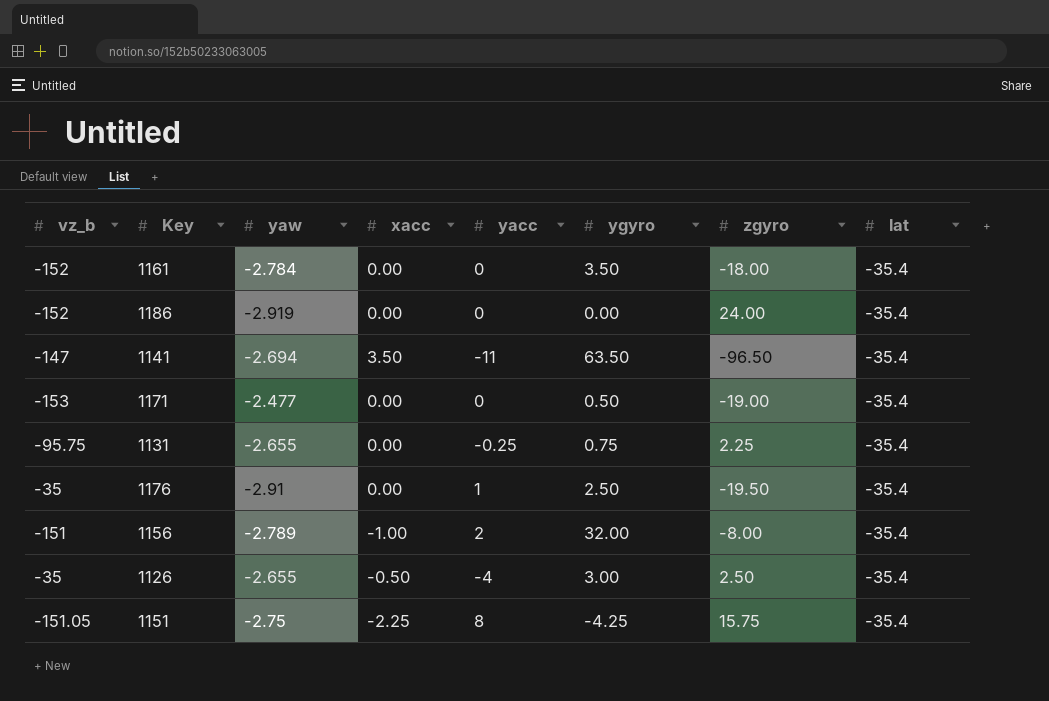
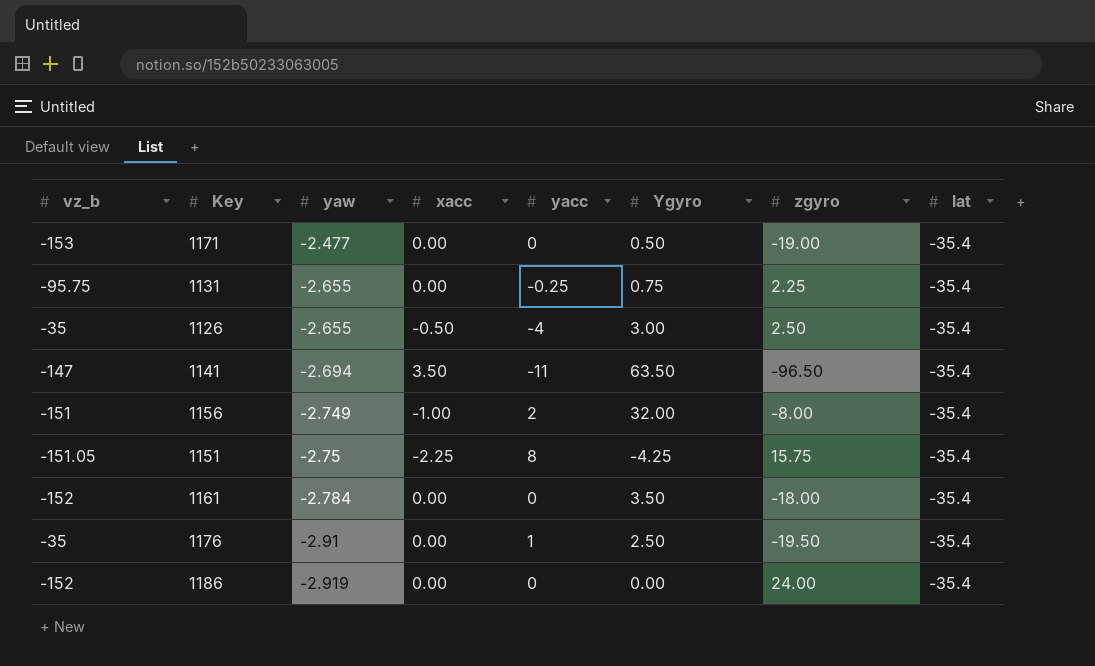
row order: none -> yaw descending
column name: ygyro -> Ygyro
1156 | yaw: -2.789 -> -2.749

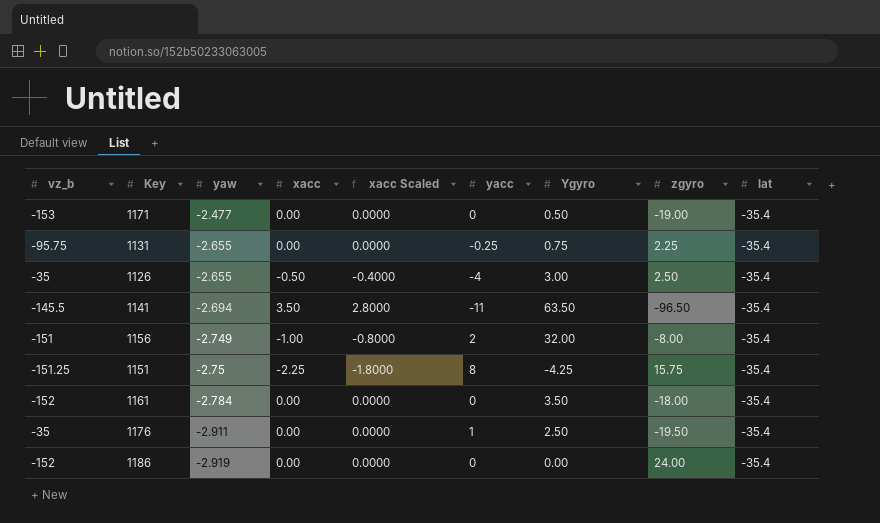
column xacc Scaled | formula: none -> [xacc] * 0.8
1141 | vz_b: -147 -> -145.5
1151 | vz_b: -151.05 -> -151.25
1176 | yaw: -2.91 -> -2.911

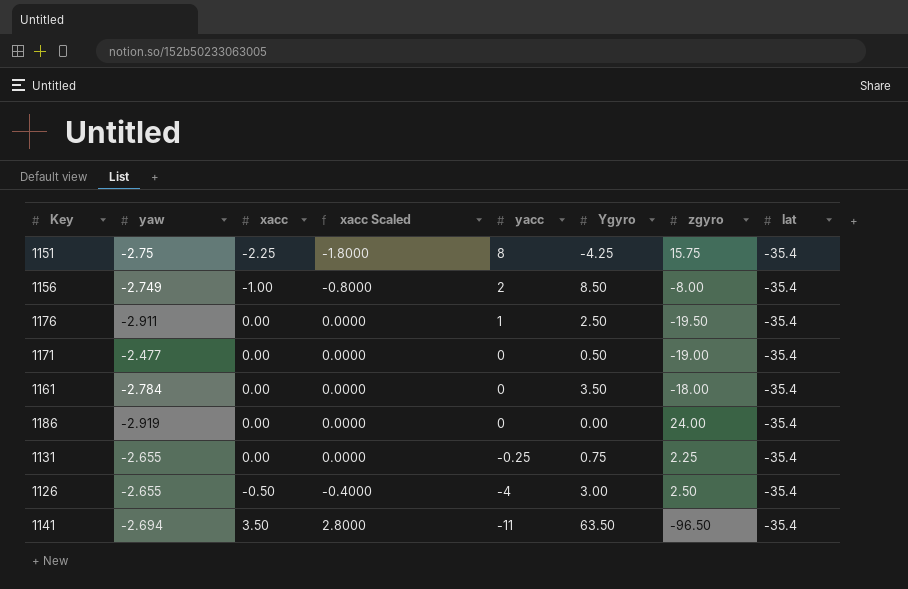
row order: yaw descending -> yacc descending
column vz_b | position: 1 -> none
1156 | Ygyro: 32.00 -> 8.50

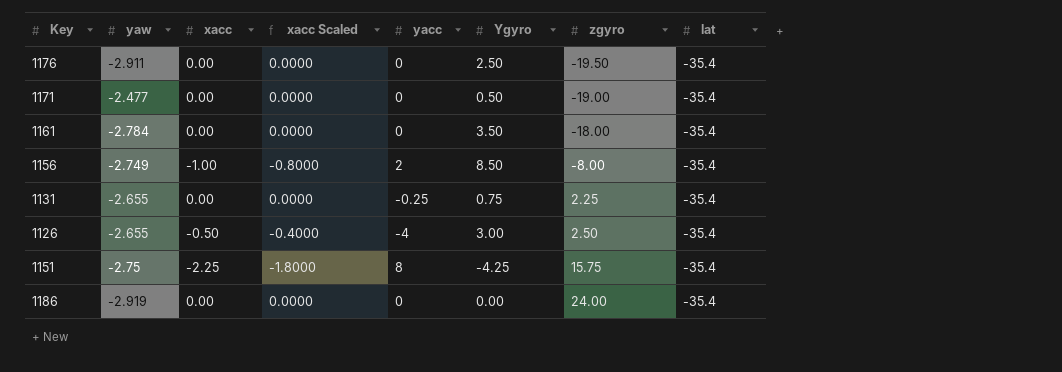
row order: yacc descending -> zgyro ascending
row 1141: -2.694 | 3.50 | 2.8000 | -11 | 63.50 | -96.50 | -35.4 -> none
1176 | yacc: 1 -> 0

